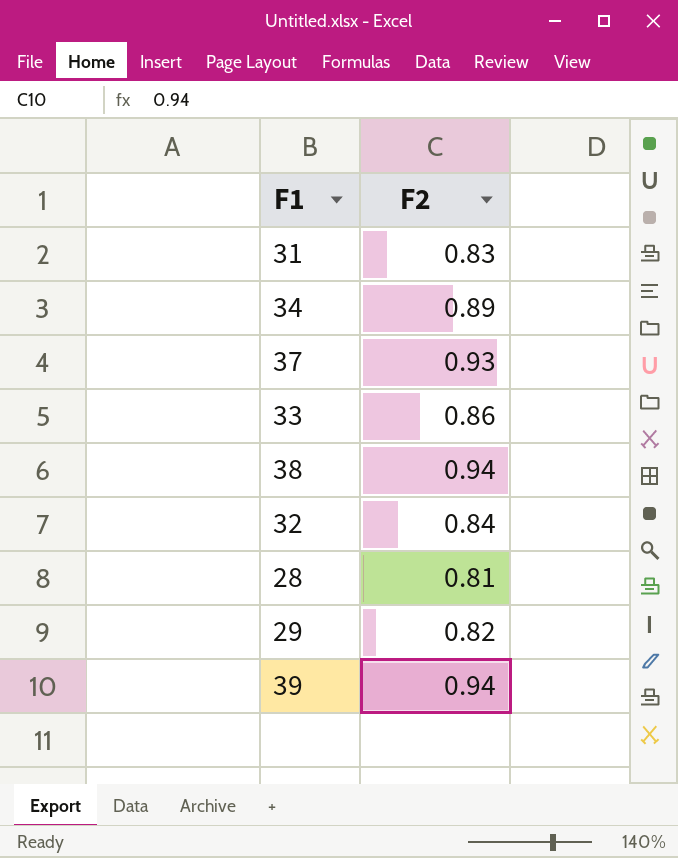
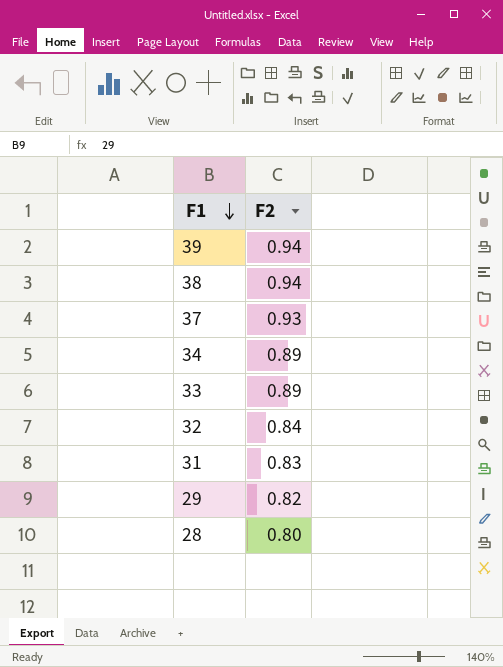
row order: none -> F1 descending
33 | F2: 0.86 -> 0.89
28 | F2: 0.81 -> 0.80

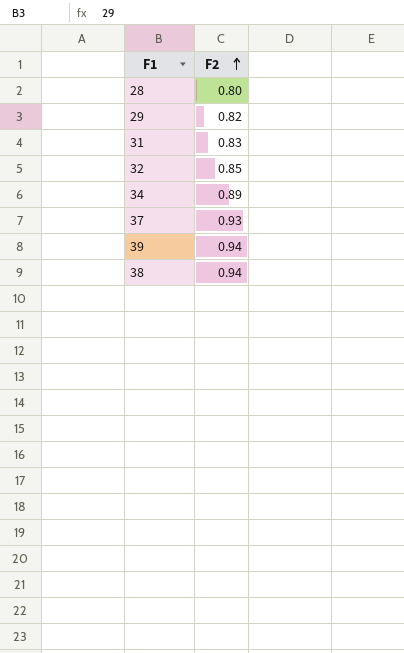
row order: F1 descending -> F2 ascending
row 33: 0.89 -> none
32 | F2: 0.84 -> 0.85

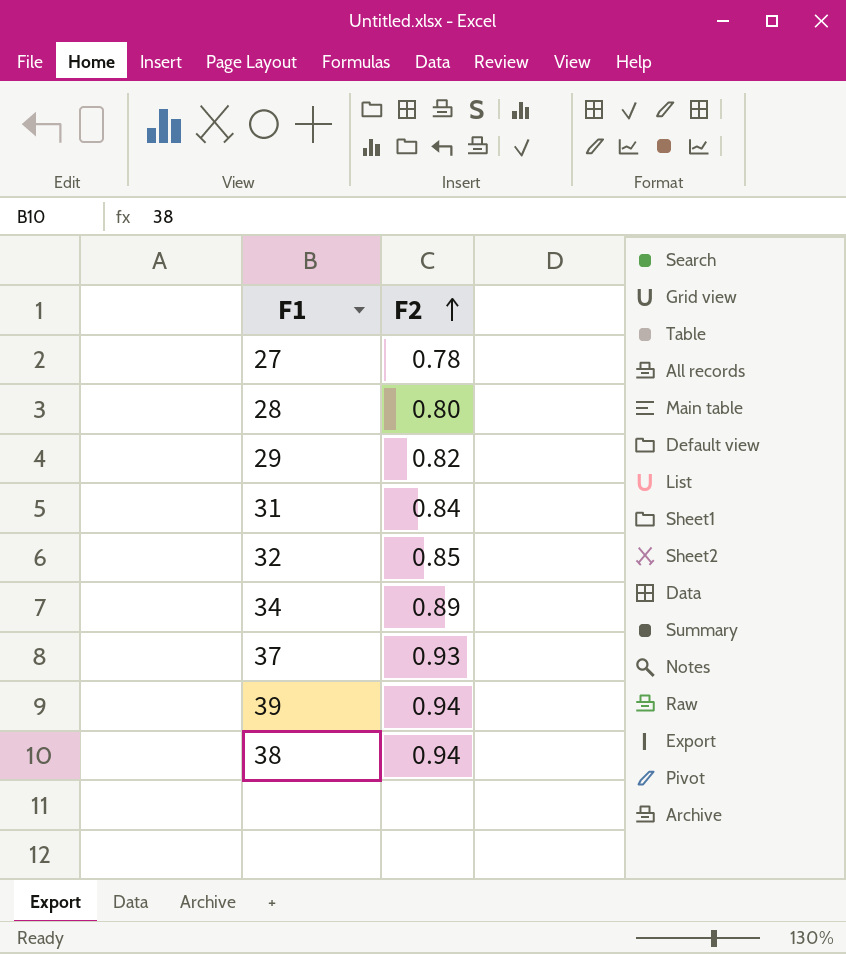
row 27: none -> 0.78
31 | F2: 0.83 -> 0.84

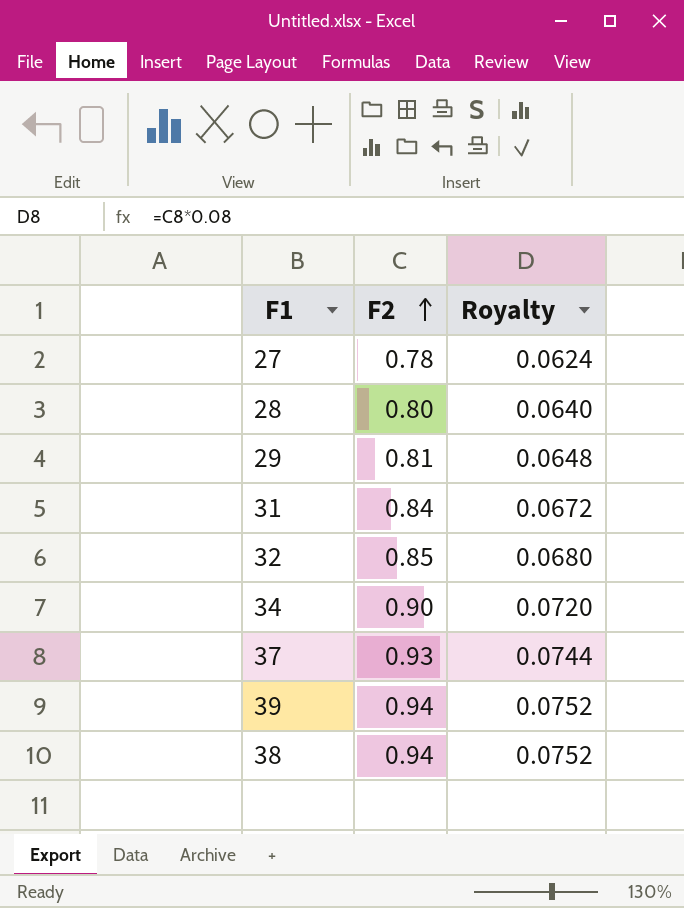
column Royalty | formula: none -> [F2] * 0.08
29 | F2: 0.82 -> 0.81
34 | F2: 0.89 -> 0.90

